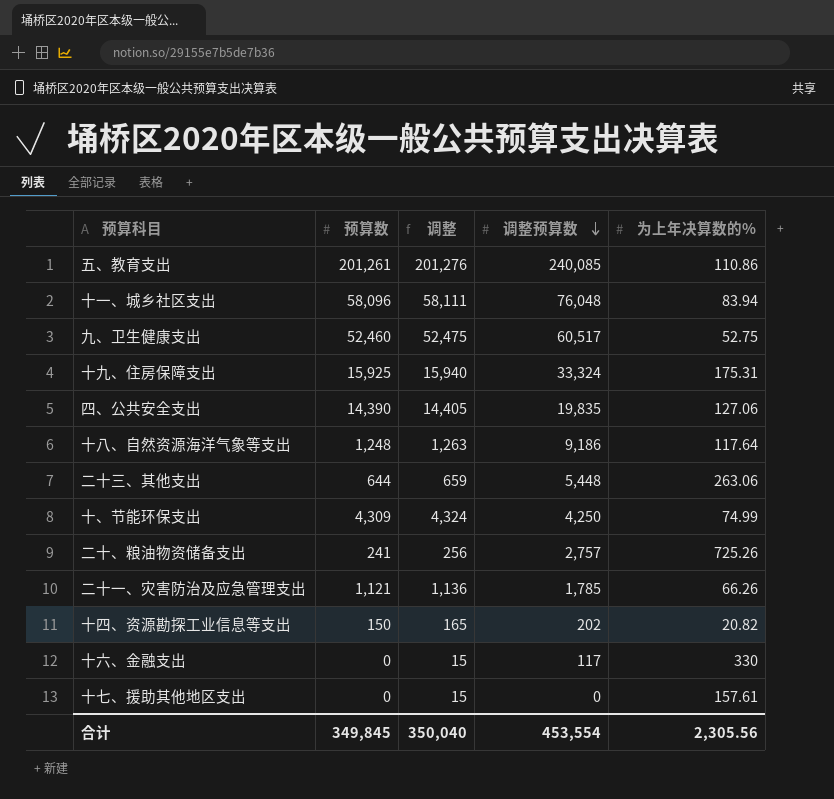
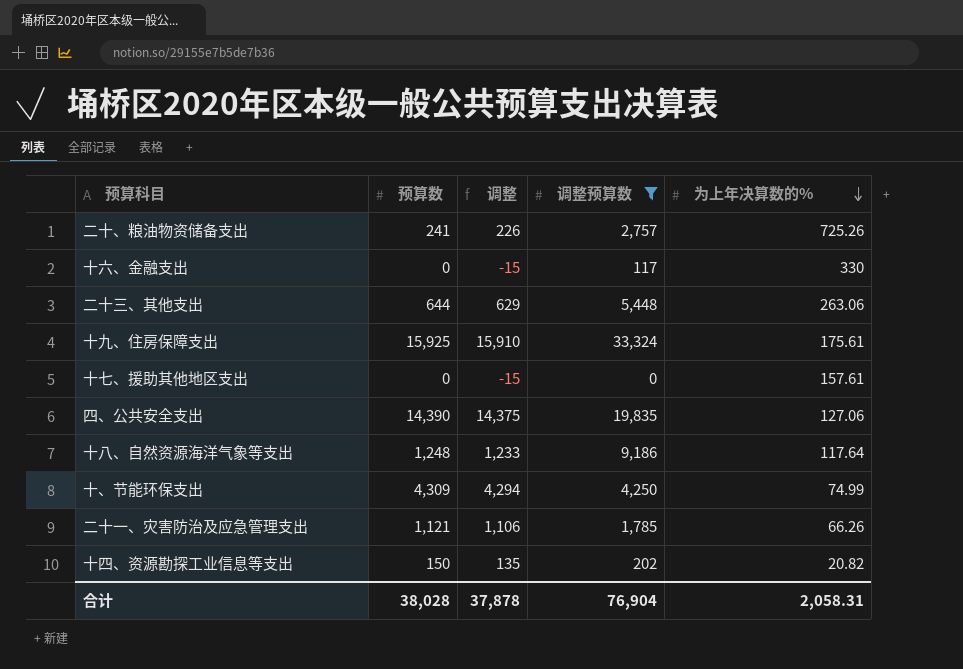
filter: none -> 调整预算数 <= 33,324
row order: 调整预算数 descending -> 为上年决算数的% descending
column 调整 | formula: [预算数] + 15 -> [预算数] - 15
十九、住房保障支出 | 为上年决算数的%: 175.31 -> 175.61
合计 | 预算数: 349,845 -> 38,028
合计 | 调整: 350,040 -> 37,878
合计 | 调整预算数: 453,554 -> 76,904
合计 | 为上年决算数的%: 2,305.56 -> 2,058.31

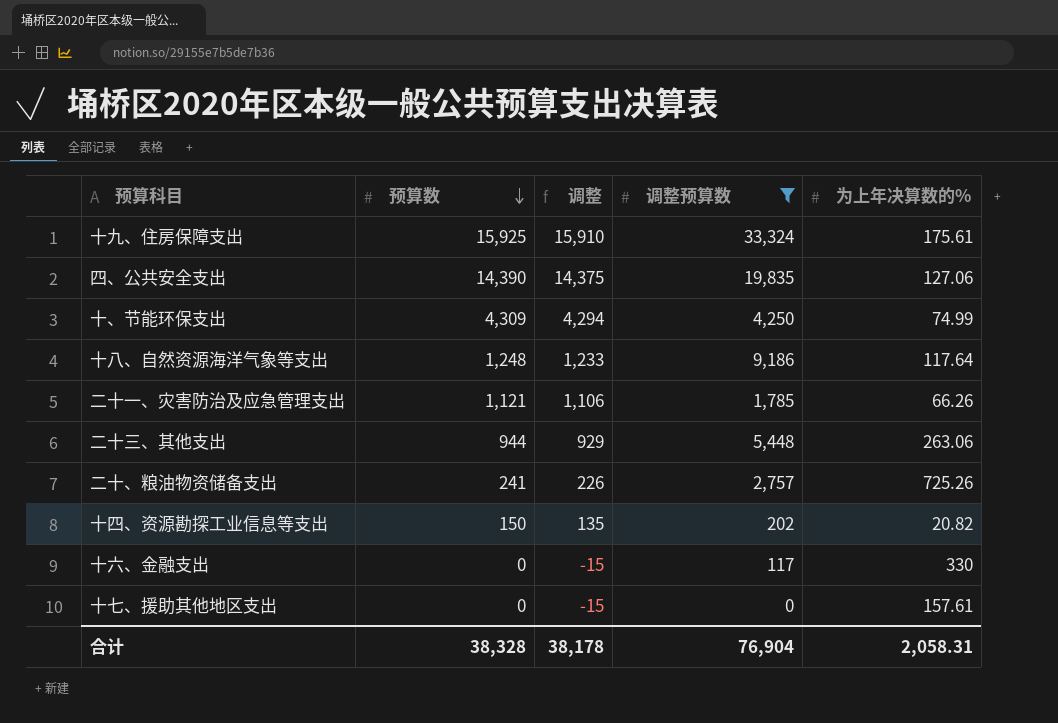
row order: 为上年决算数的% descending -> 预算数 descending
二十三、其他支出 | 预算数: 644 -> 944
二十三、其他支出 | 调整: 629 -> 929
合计 | 预算数: 38,028 -> 38,328
合计 | 调整: 37,878 -> 38,178

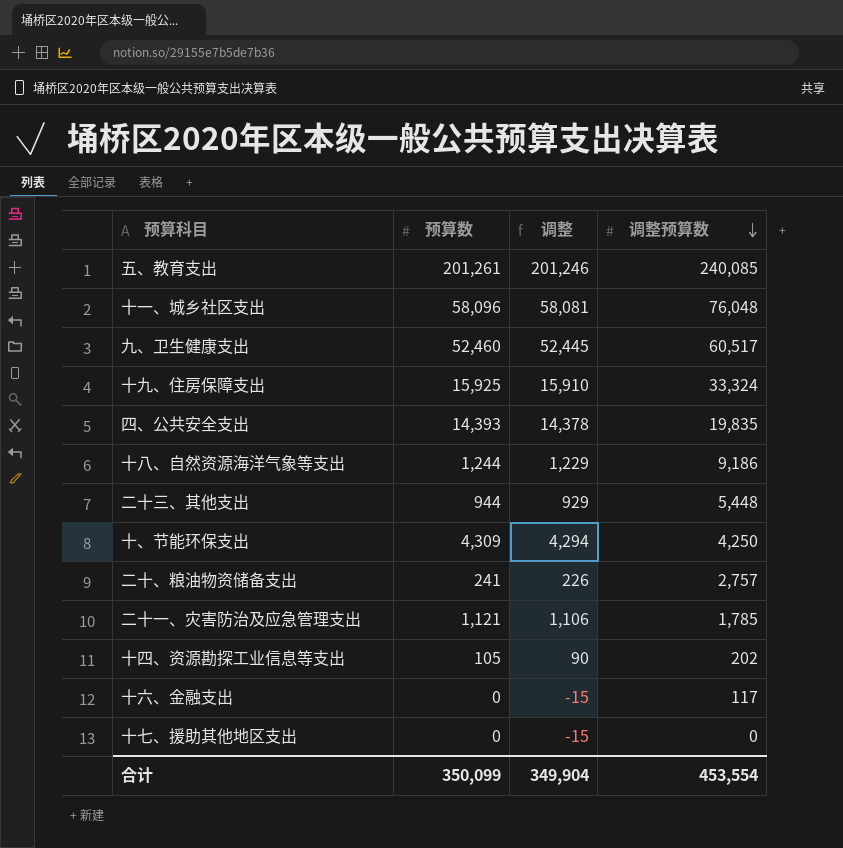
filter: 调整预算数 <= 33,324 -> none
row order: 预算数 descending -> 调整预算数 descending
column 为上年决算数的% | position: 5 -> none
四、公共安全支出 | 预算数: 14,390 -> 14,393
四、公共安全支出 | 调整: 14,375 -> 14,378
十八、自然资源海洋气象等支出 | 预算数: 1,248 -> 1,244
十八、自然资源海洋气象等支出 | 调整: 1,233 -> 1,229
十四、资源勘探工业信息等支出 | 预算数: 150 -> 105
十四、资源勘探工业信息等支出 | 调整: 135 -> 90
合计 | 预算数: 38,328 -> 350,099
合计 | 调整: 38,178 -> 349,904
合计 | 调整预算数: 76,904 -> 453,554

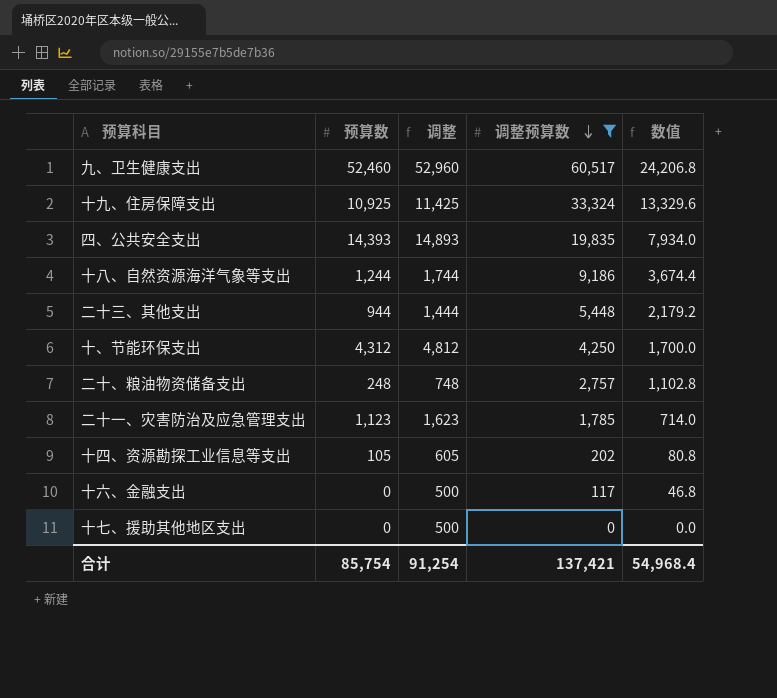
filter: none -> 调整预算数 <= 60,517
column 调整 | formula: [预算数] - 15 -> [预算数] + 500
column 数值 | formula: none -> [调整预算数] * 0.4
十九、住房保障支出 | 预算数: 15,925 -> 10,925
十、节能环保支出 | 预算数: 4,309 -> 4,312
二十、粮油物资储备支出 | 预算数: 241 -> 248
二十一、灾害防治及应急管理支出 | 预算数: 1,121 -> 1,123
合计 | 预算数: 350,099 -> 85,754
合计 | 调整: 349,904 -> 91,254
合计 | 调整预算数: 453,554 -> 137,421

